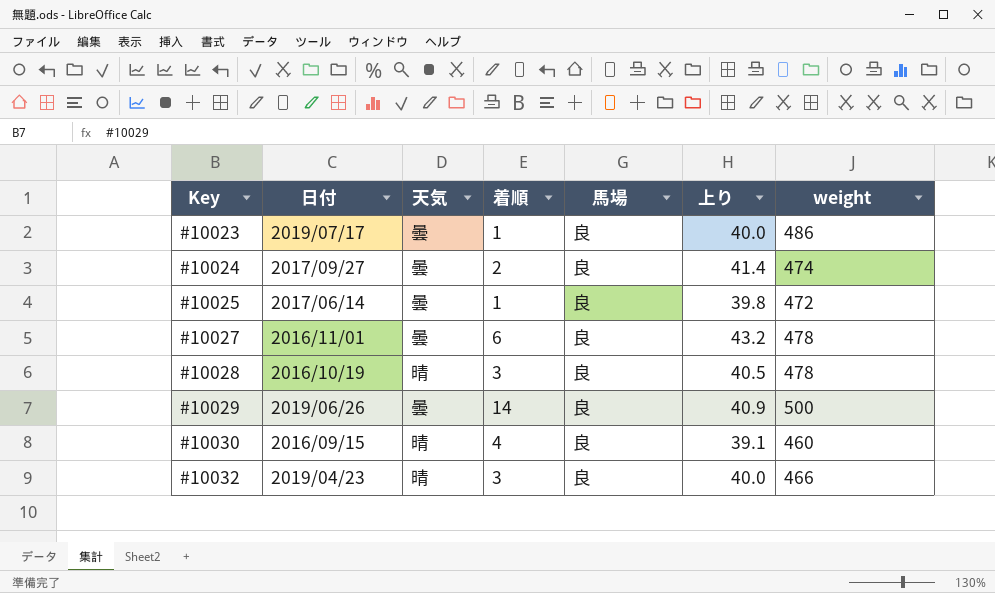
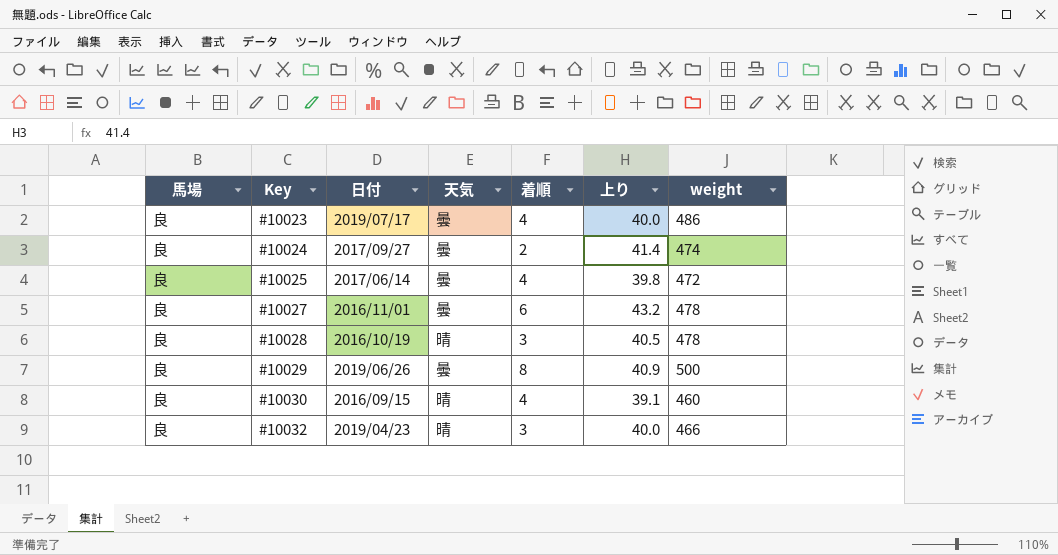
column 馬場 | position: 5 -> 1
#10023 | 着順: 1 -> 4
#10025 | 着順: 1 -> 4
#10029 | 着順: 14 -> 8

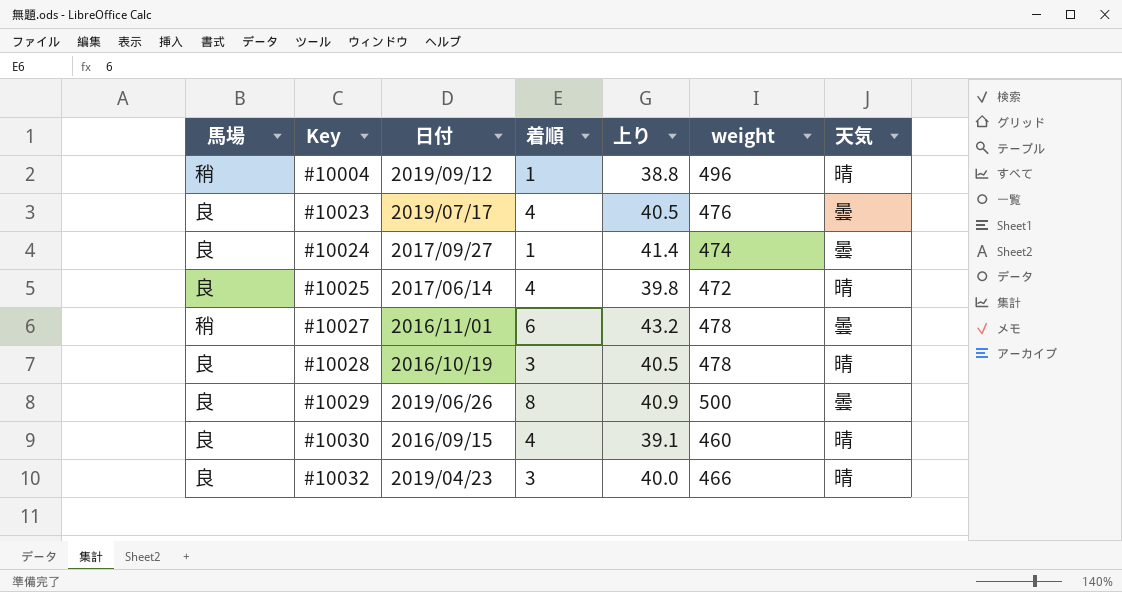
column 天気 | position: 4 -> 7
row #10004: none -> 稍 | 2019/09/12 | 1 | 38.8 | 496 | 晴
#10023 | 上り: 40.0 -> 40.5
#10023 | weight: 486 -> 476
#10024 | 着順: 2 -> 1
#10025 | 天気: 曇 -> 晴
#10027 | 馬場: 良 -> 稍

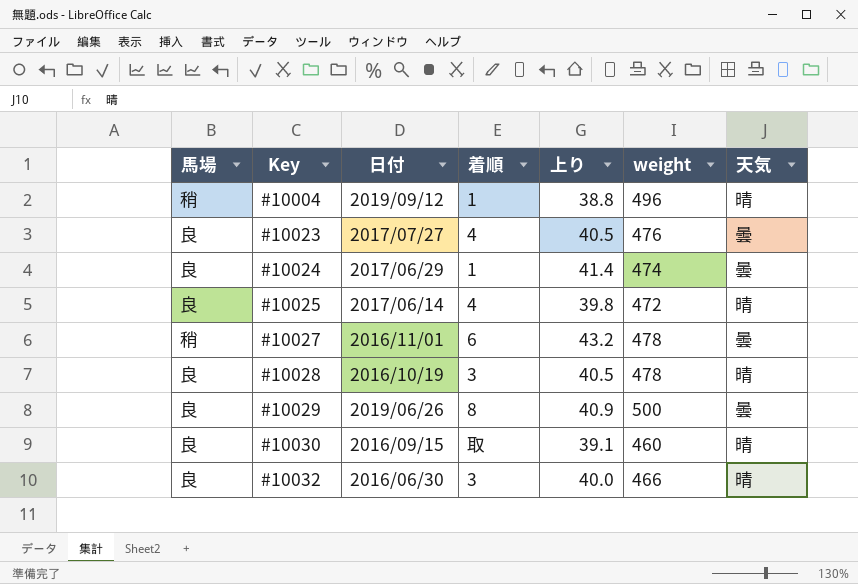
#10023 | 日付: 2019/07/17 -> 2017/07/27
#10024 | 日付: 2017/09/27 -> 2017/06/29
#10030 | 着順: 4 -> 取
#10032 | 日付: 2019/04/23 -> 2016/06/30

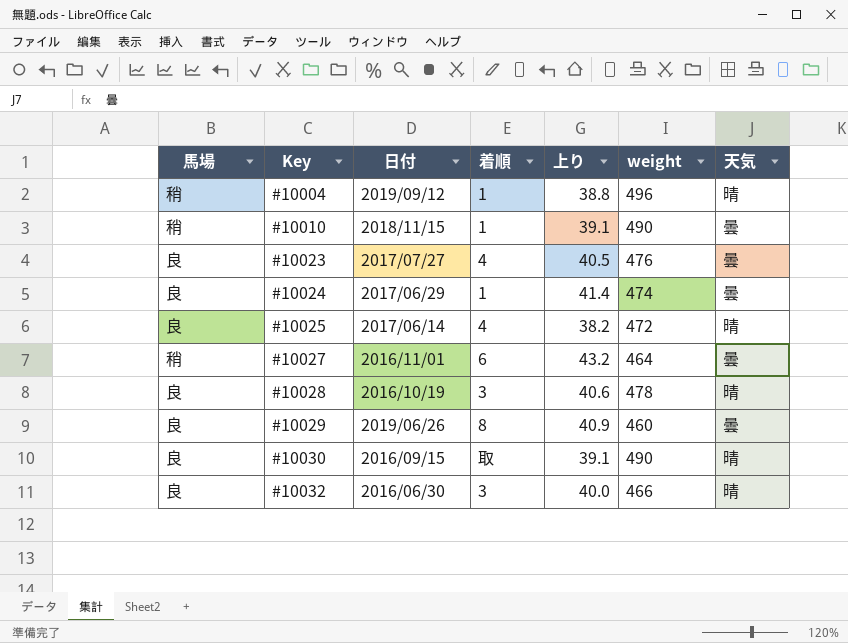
row #10010: none -> 稍 | 2018/11/15 | 1 | 39.1 | 490 | 曇
#10025 | 上り: 39.8 -> 38.2
#10027 | weight: 478 -> 464
#10028 | 上り: 40.5 -> 40.6
#10029 | weight: 500 -> 460
#10030 | weight: 460 -> 490

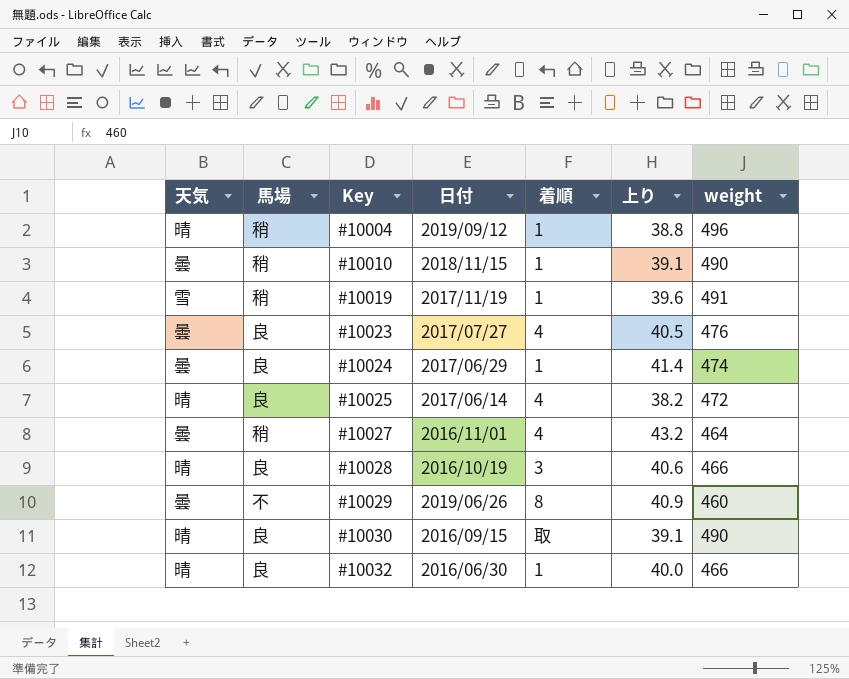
column 天気 | position: 7 -> 1
row #10019: none -> 雪 | 稍 | 2017/11/19 | 1 | 39.6 | 491
#10027 | 着順: 6 -> 4
#10028 | weight: 478 -> 466
#10029 | 馬場: 良 -> 不
#10032 | 着順: 3 -> 1

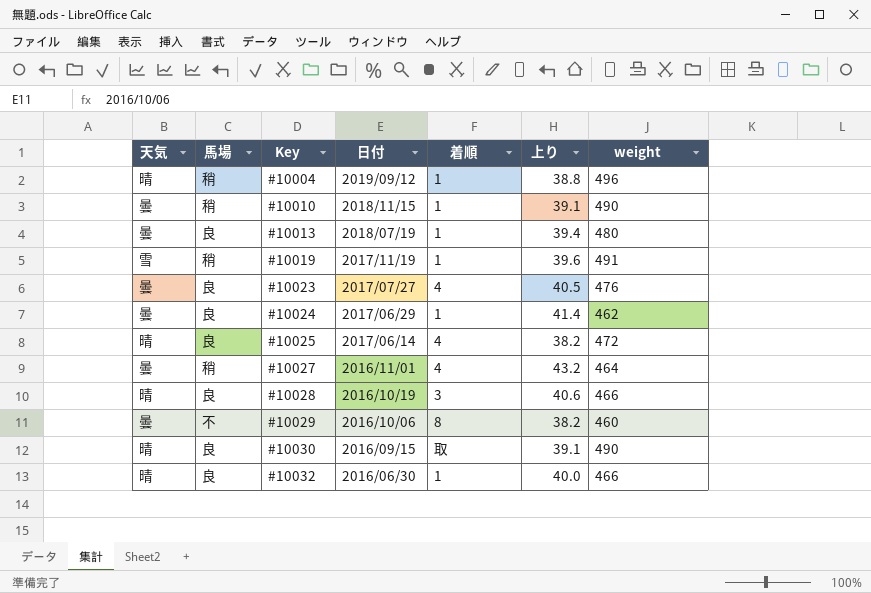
row #10013: none -> 曇 | 良 | 2018/07/19 | 1 | 39.4 | 480
#10024 | weight: 474 -> 462
#10029 | 日付: 2019/06/26 -> 2016/10/06
#10029 | 上り: 40.9 -> 38.2

